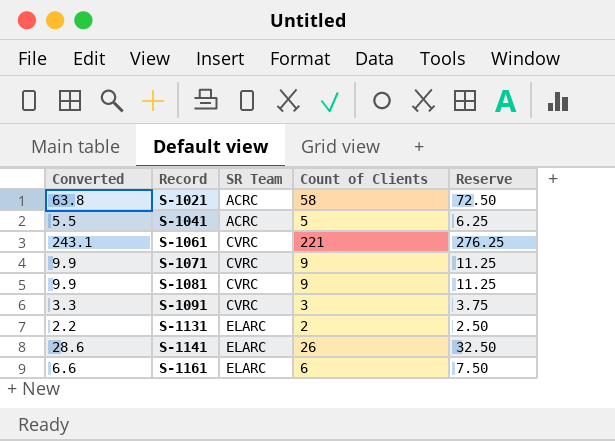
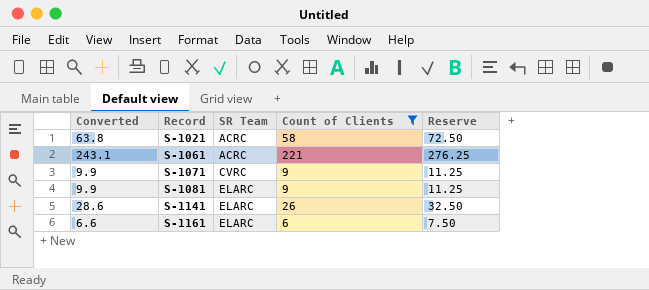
filter: none -> Count of Clients >= 6
S-1061 | SR Team: CVRC -> ACRC
S-1081 | SR Team: CVRC -> ELARC

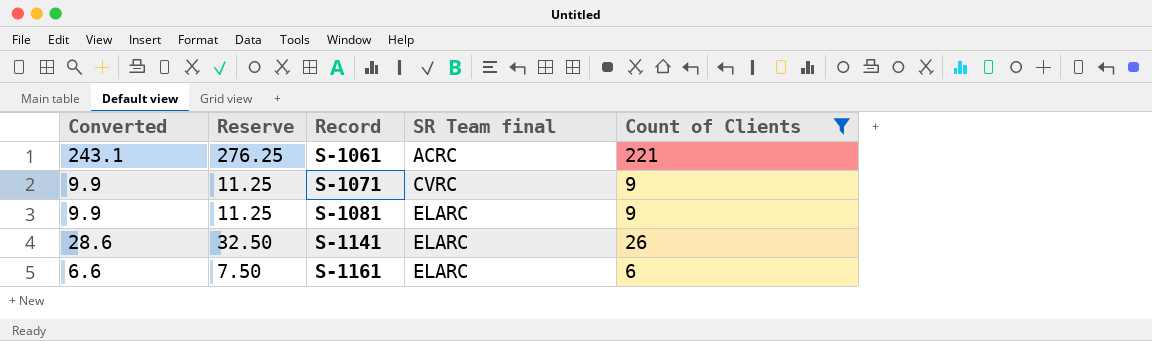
column Reserve | position: 5 -> 2
column name: SR Team -> SR Team final
row S-1021: 63.8 | ACRC | 58 | 72.50 -> none

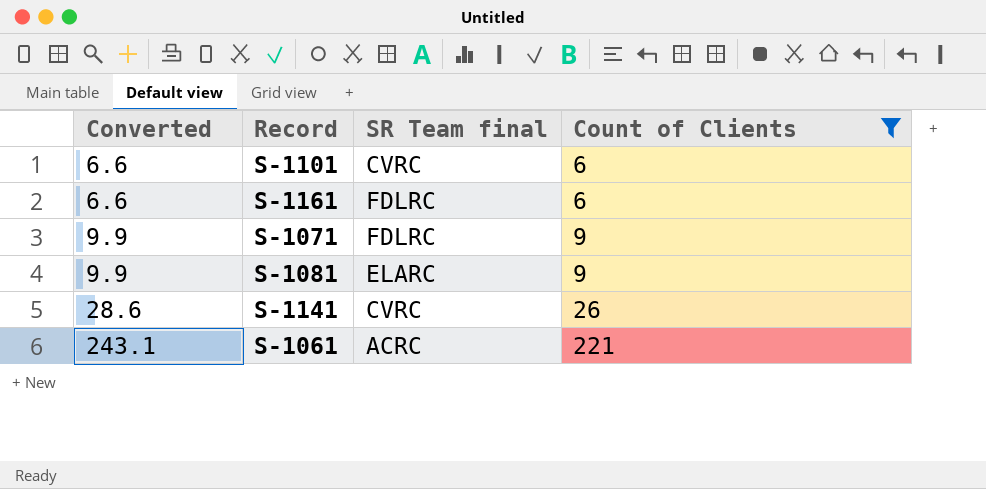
row order: Record ascending -> Converted ascending
column Reserve | formula: [Count of Clients] * 1.25 -> none
row S-1101: none -> 6.6 | CVRC | 6
S-1161 | SR Team final: ELARC -> FDLRC
S-1071 | SR Team final: CVRC -> FDLRC
S-1141 | SR Team final: ELARC -> CVRC

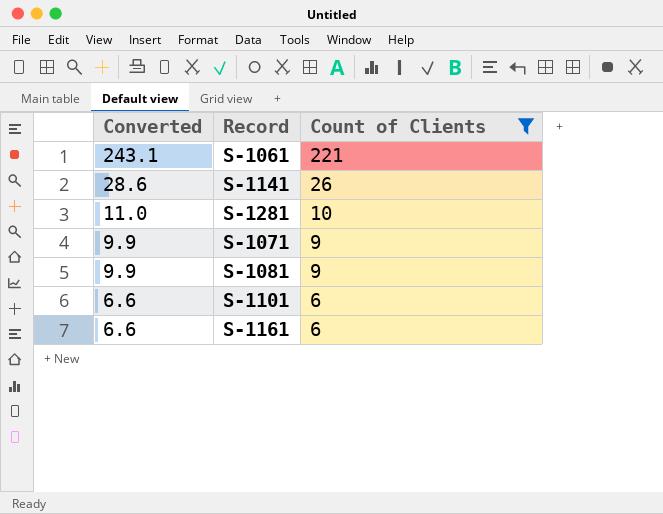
row order: Converted ascending -> Converted descending
column SR Team final | position: 3 -> none
row S-1281: none -> 11.0 | 10

